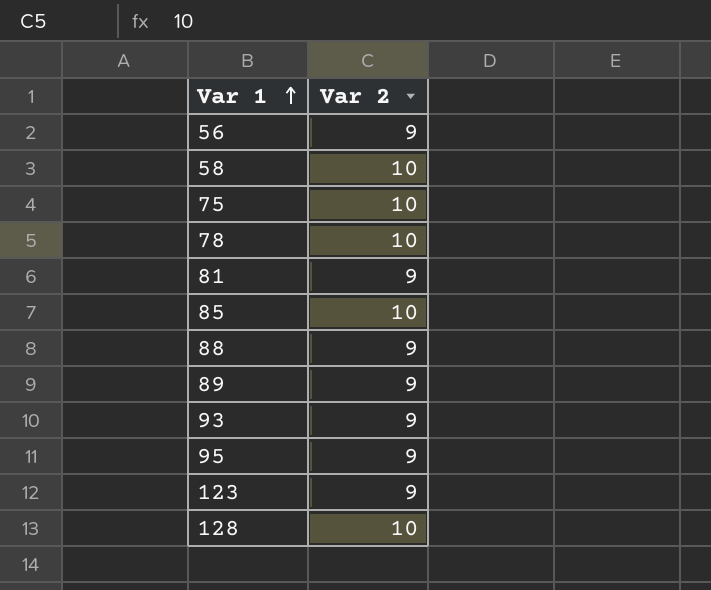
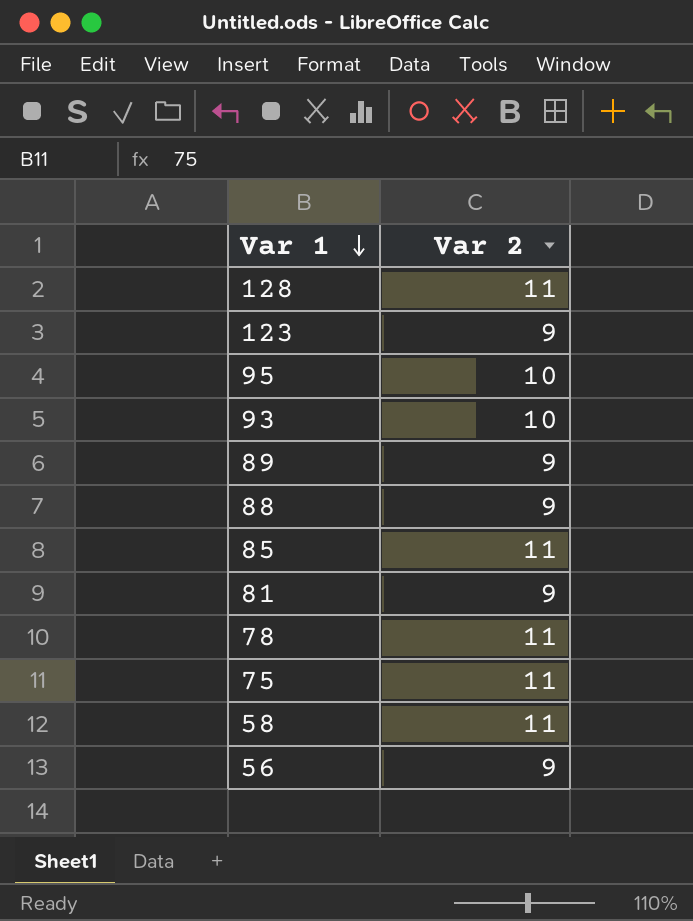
row order: Var 1 ascending -> Var 1 descending
128 | Var 2: 10 -> 11
95 | Var 2: 9 -> 10
93 | Var 2: 9 -> 10
85 | Var 2: 10 -> 11
78 | Var 2: 10 -> 11
75 | Var 2: 10 -> 11
58 | Var 2: 10 -> 11

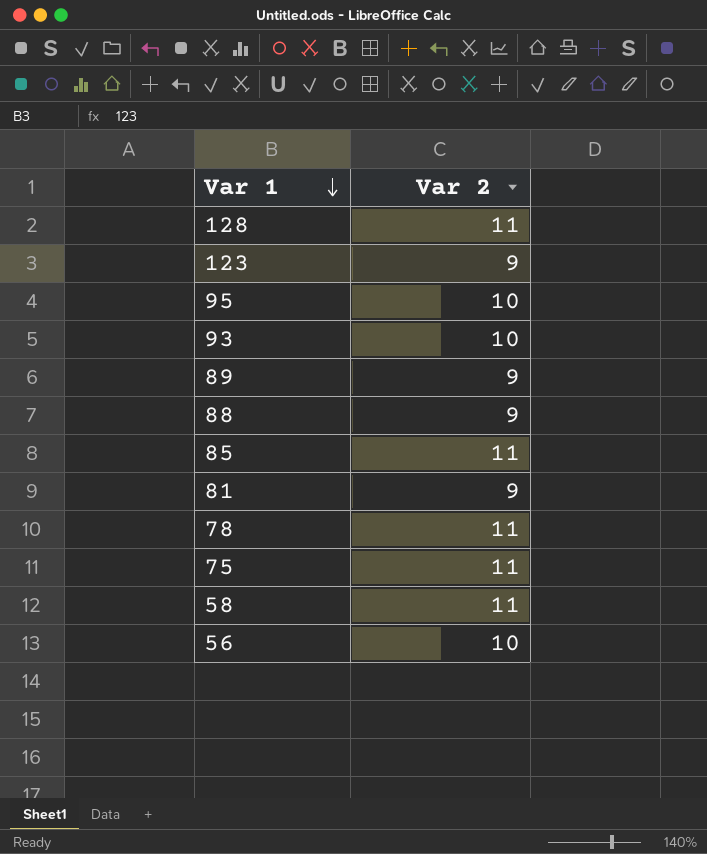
56 | Var 2: 9 -> 10

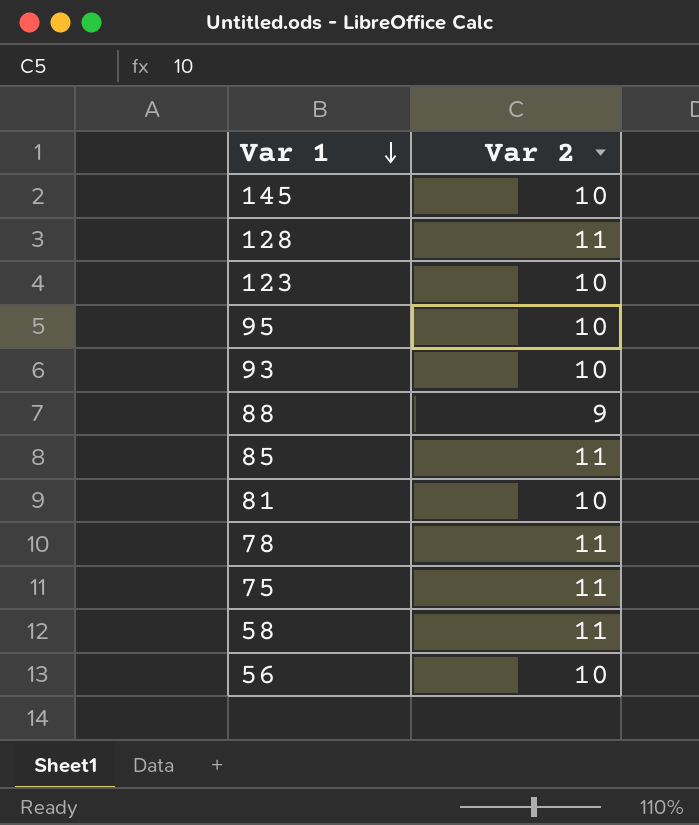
row 89: 9 -> none
row 145: none -> 10
123 | Var 2: 9 -> 10
81 | Var 2: 9 -> 10

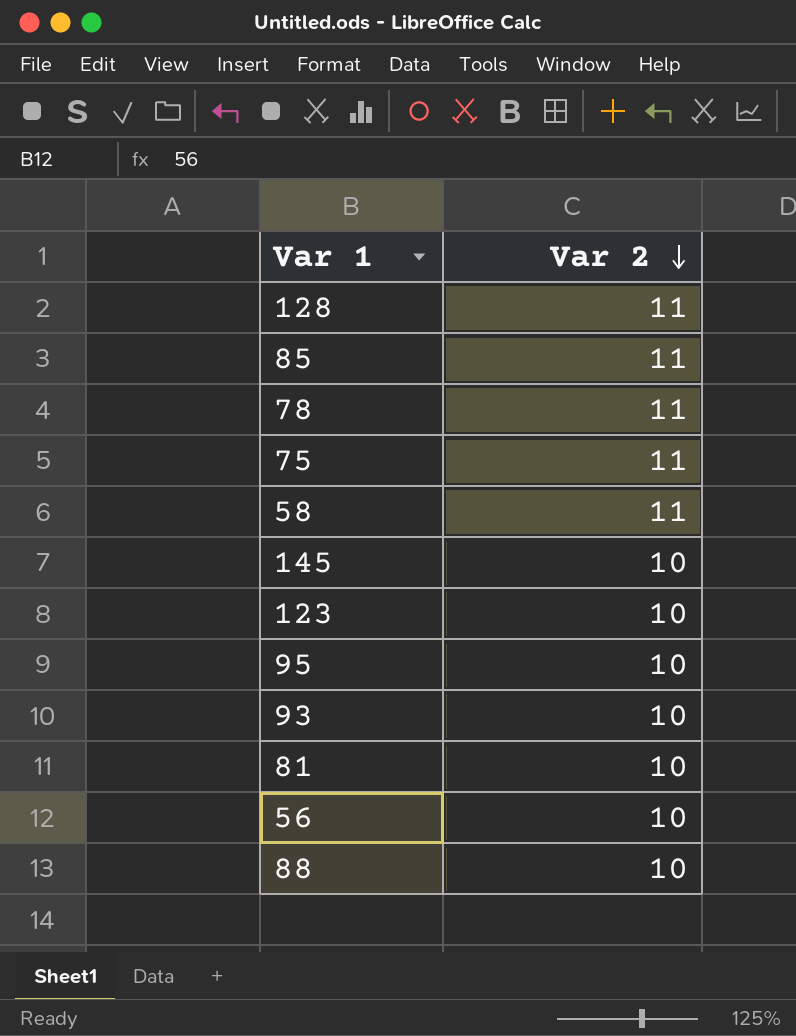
row order: Var 1 descending -> Var 2 descending
88 | Var 2: 9 -> 10

